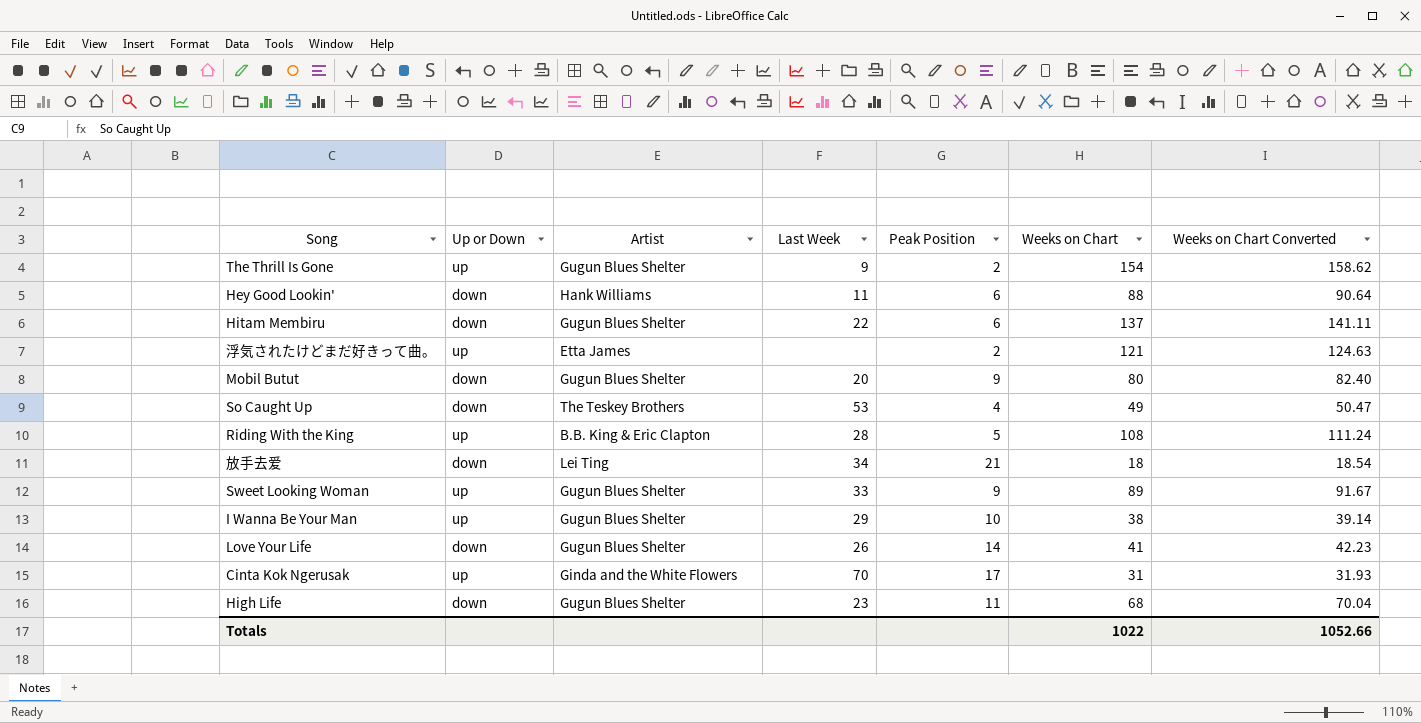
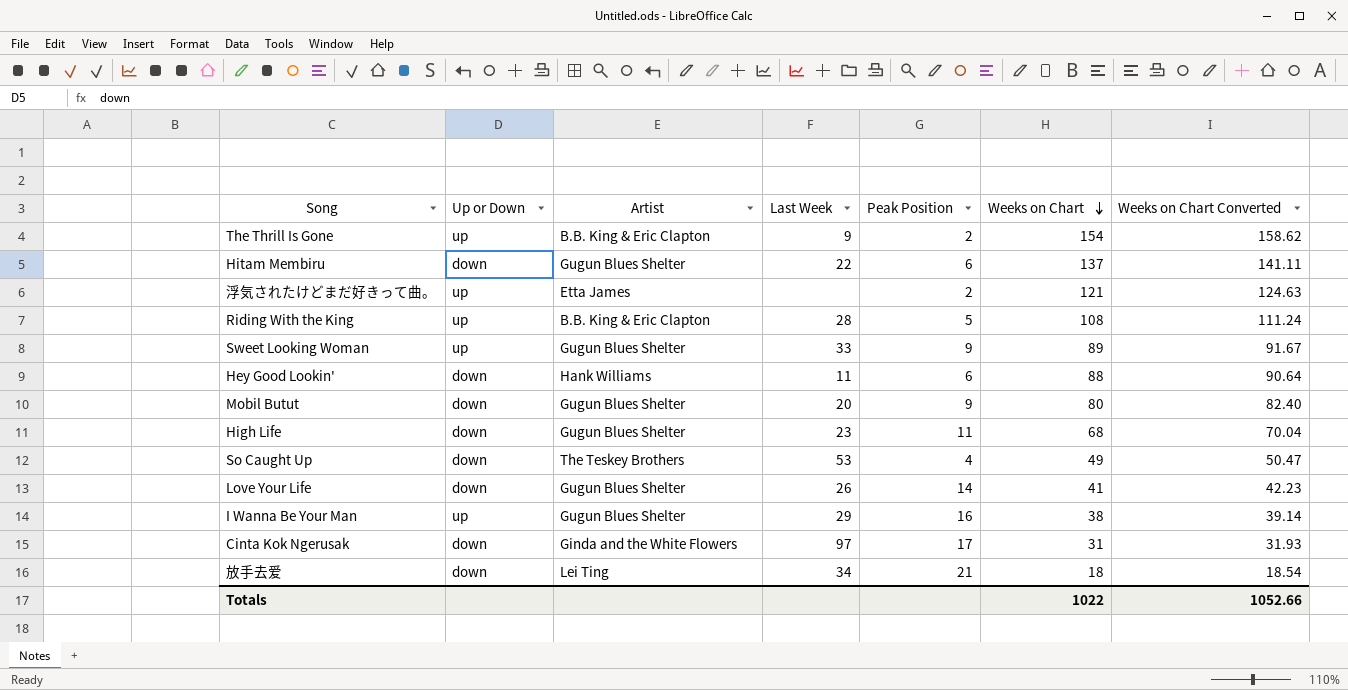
row order: none -> Weeks on Chart descending
The Thrill Is Gone | Artist: Gugun Blues Shelter -> B.B. King & Eric Clapton
I Wanna Be Your Man | Peak Position: 10 -> 16
Cinta Kok Ngerusak | Up or Down: up -> down
Cinta Kok Ngerusak | Last Week: 70 -> 97

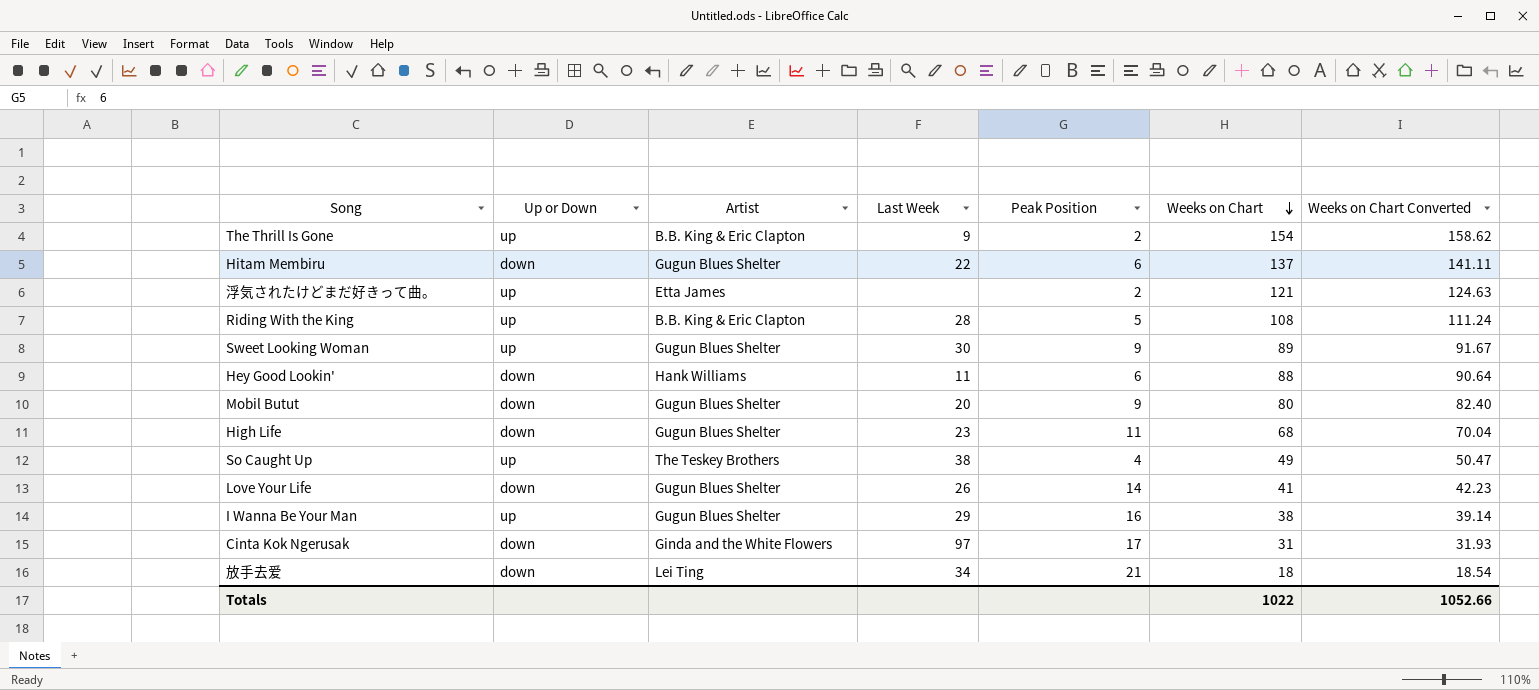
Sweet Looking Woman | Last Week: 33 -> 30
So Caught Up | Up or Down: down -> up
So Caught Up | Last Week: 53 -> 38

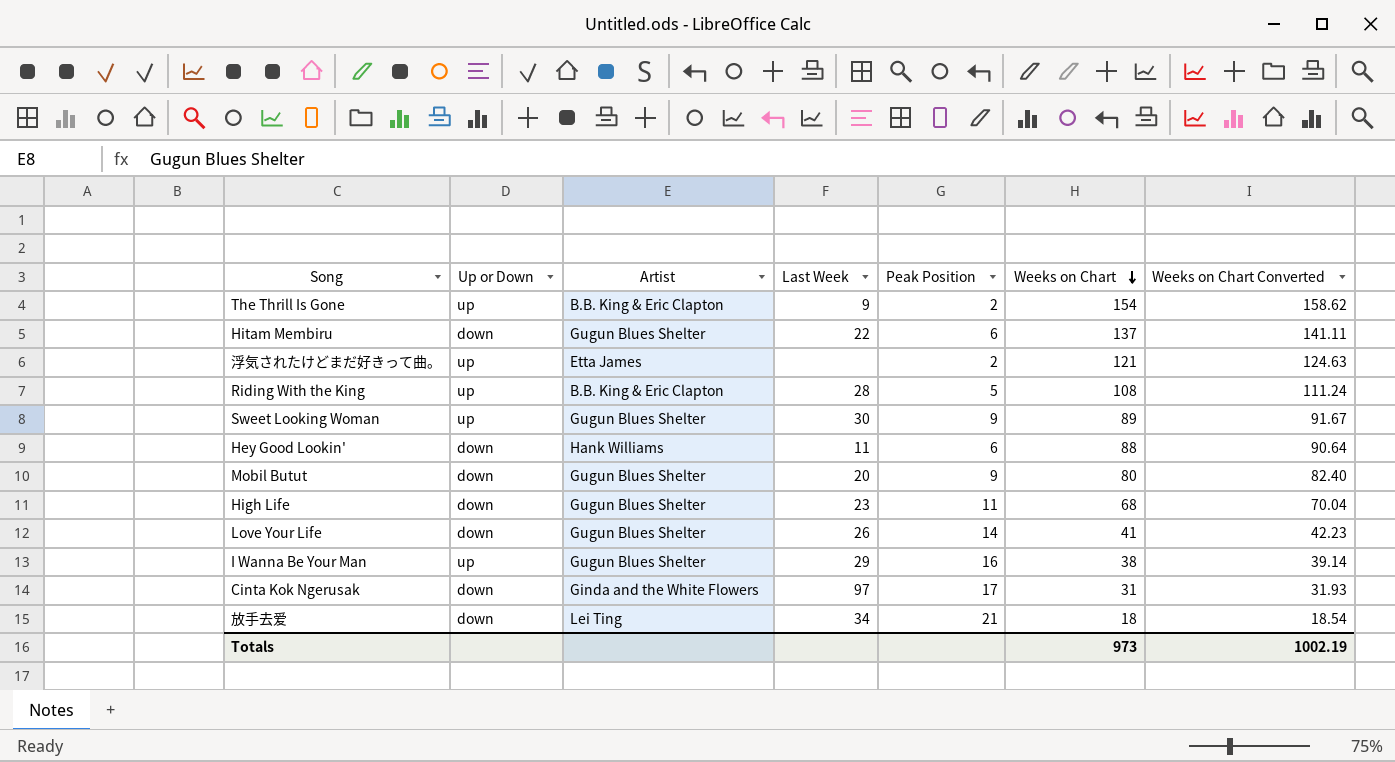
row So Caught Up: up | The Teskey Brothers | 38 | 4 | 49 | 50.47 -> none
Totals | Weeks on Chart: 1022 -> 973
Totals | Weeks on Chart Converted: 1052.66 -> 1002.19

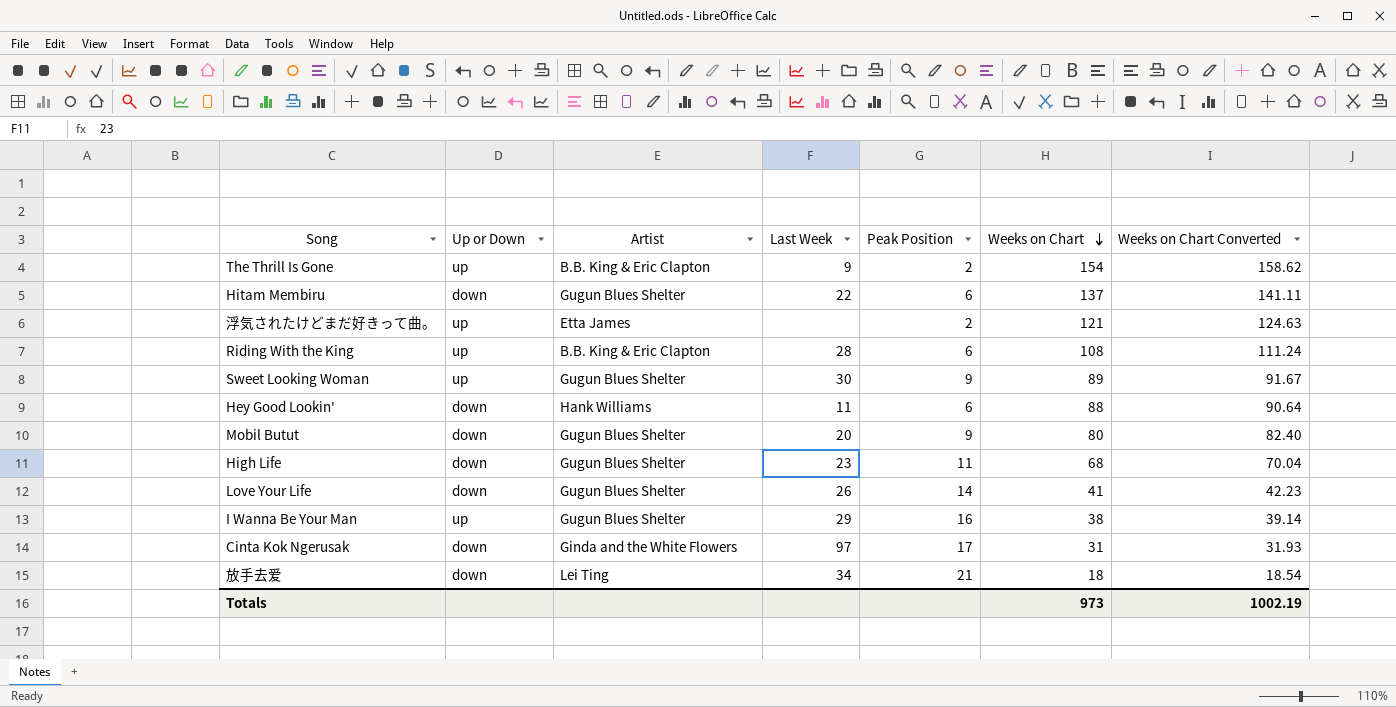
Riding With the King | Peak Position: 5 -> 6

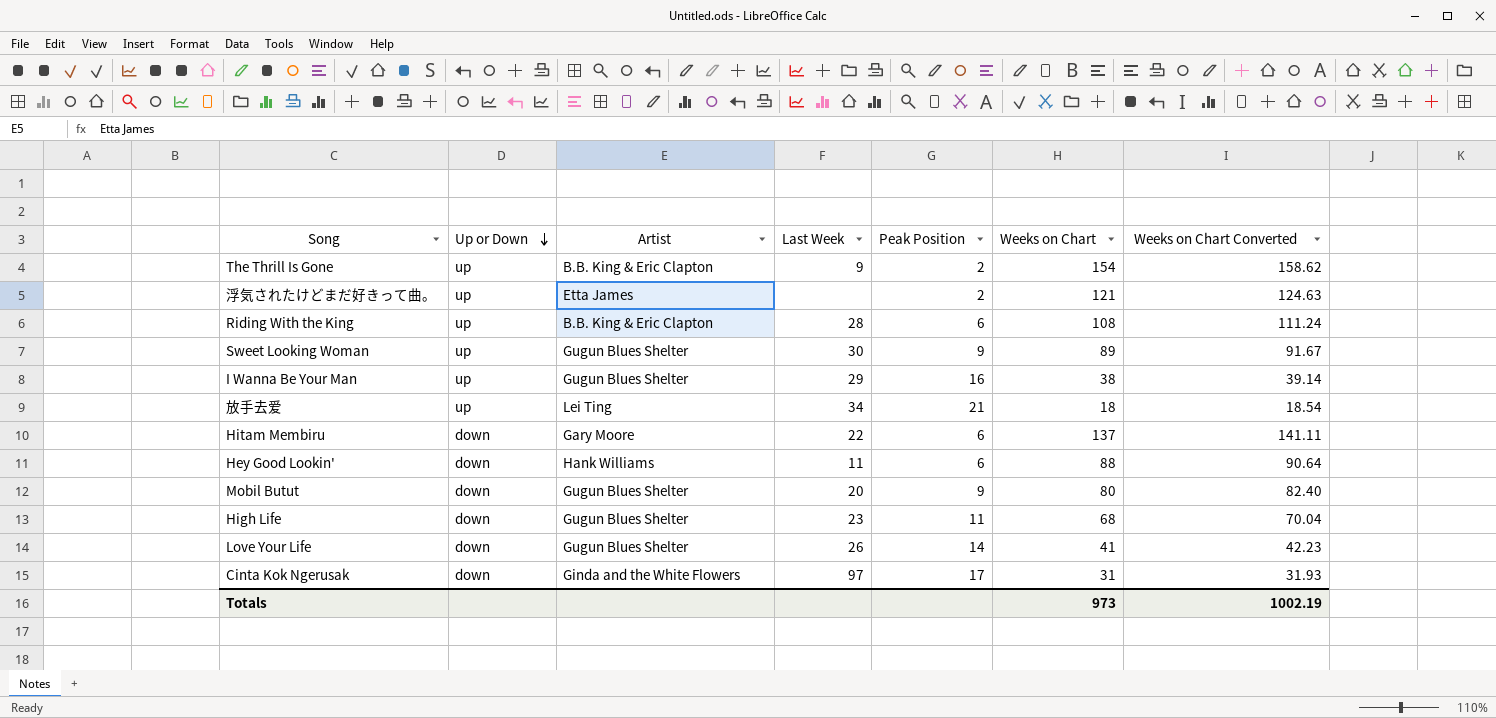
row order: Weeks on Chart descending -> Up or Down descending
放手去爱 | Up or Down: down -> up
Hitam Membiru | Artist: Gugun Blues Shelter -> Gary Moore

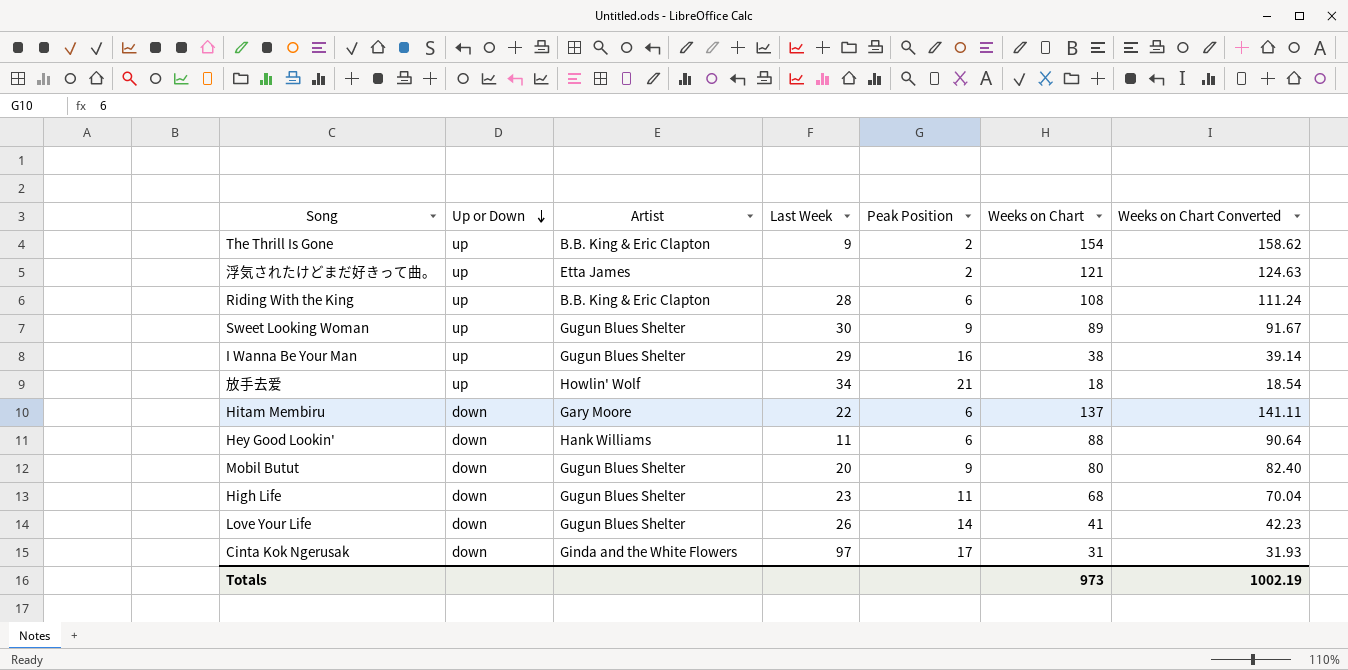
放手去爱 | Artist: Lei Ting -> Howlin' Wolf

